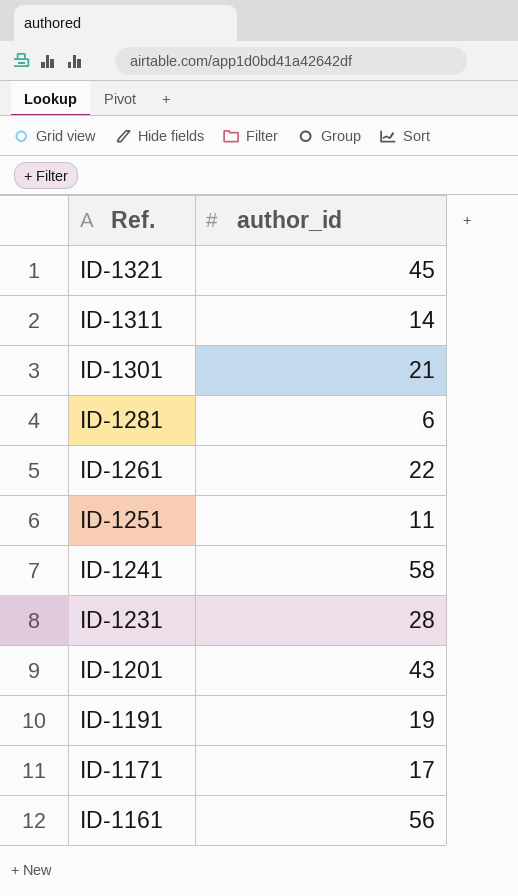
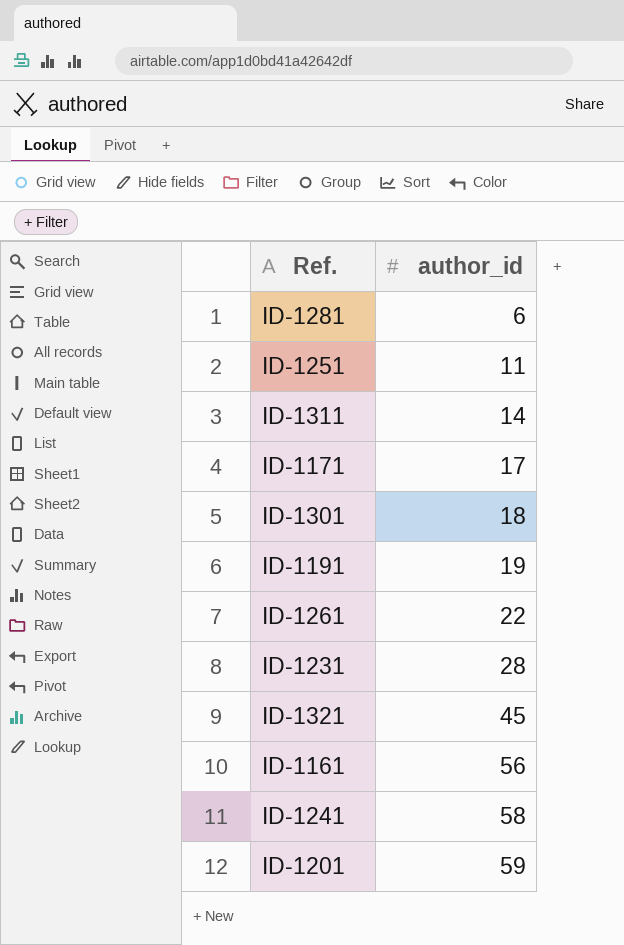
row order: Ref. descending -> author_id ascending
ID-1301 | author_id: 21 -> 18
ID-1201 | author_id: 43 -> 59

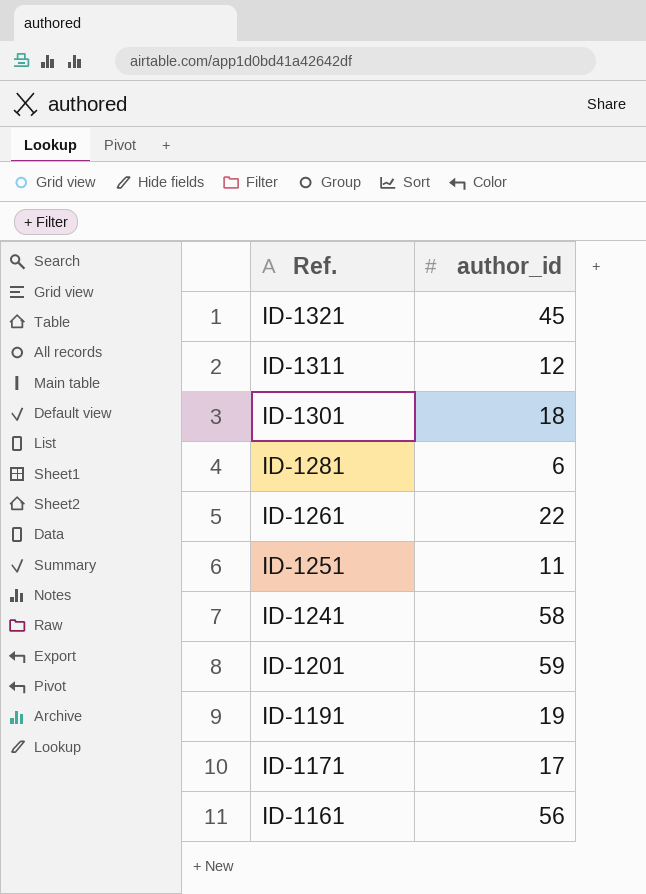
row order: author_id ascending -> Ref. descending
row ID-1231: 28 -> none
ID-1311 | author_id: 14 -> 12

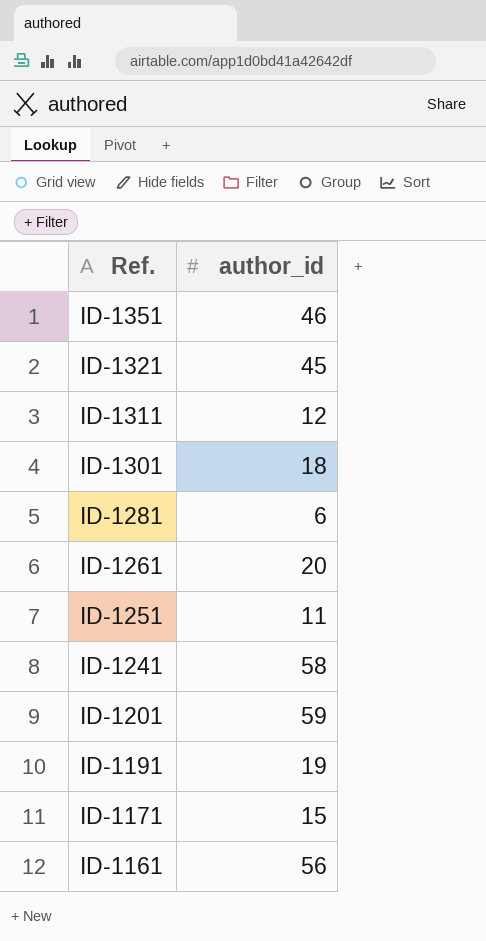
row ID-1351: none -> 46
ID-1261 | author_id: 22 -> 20
ID-1171 | author_id: 17 -> 15

